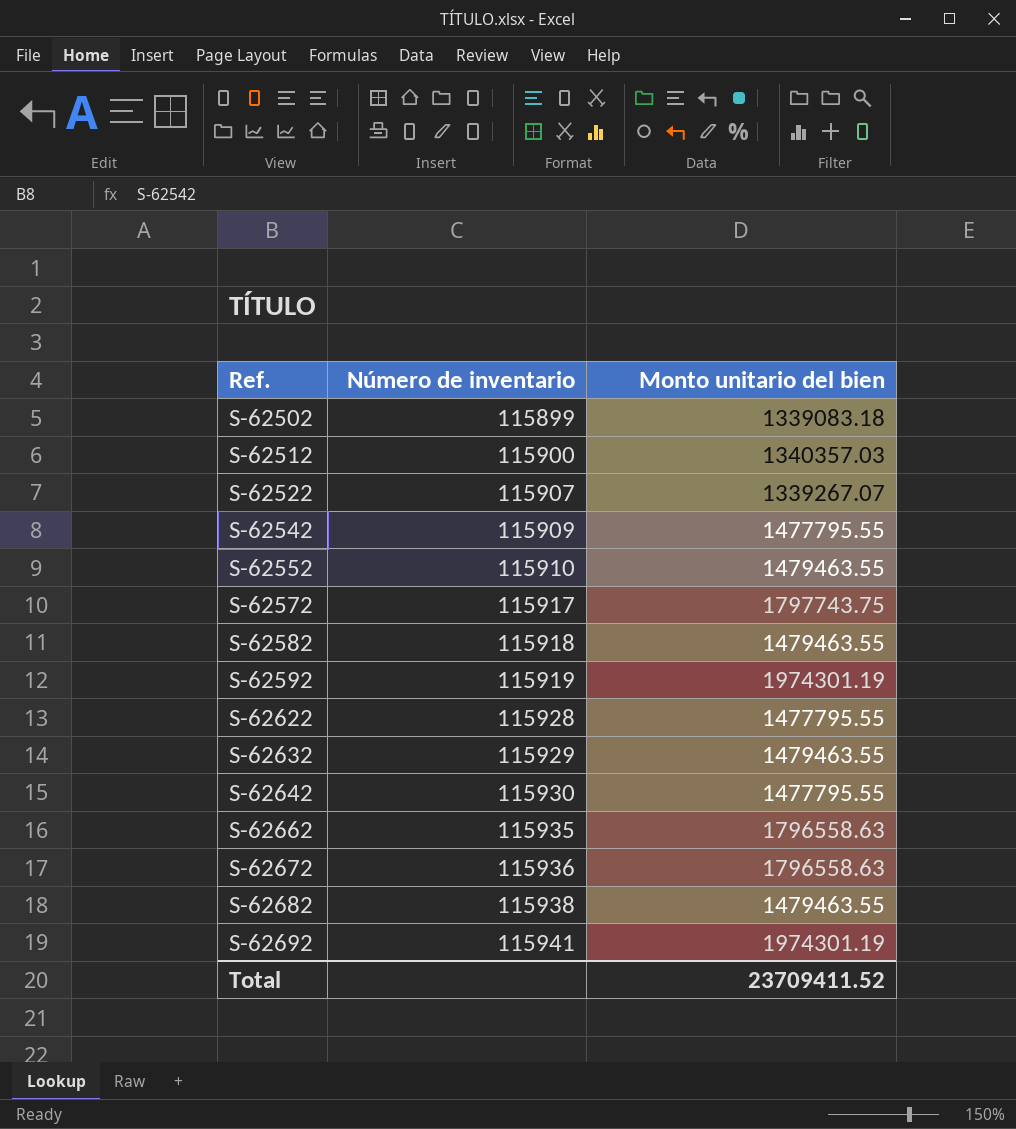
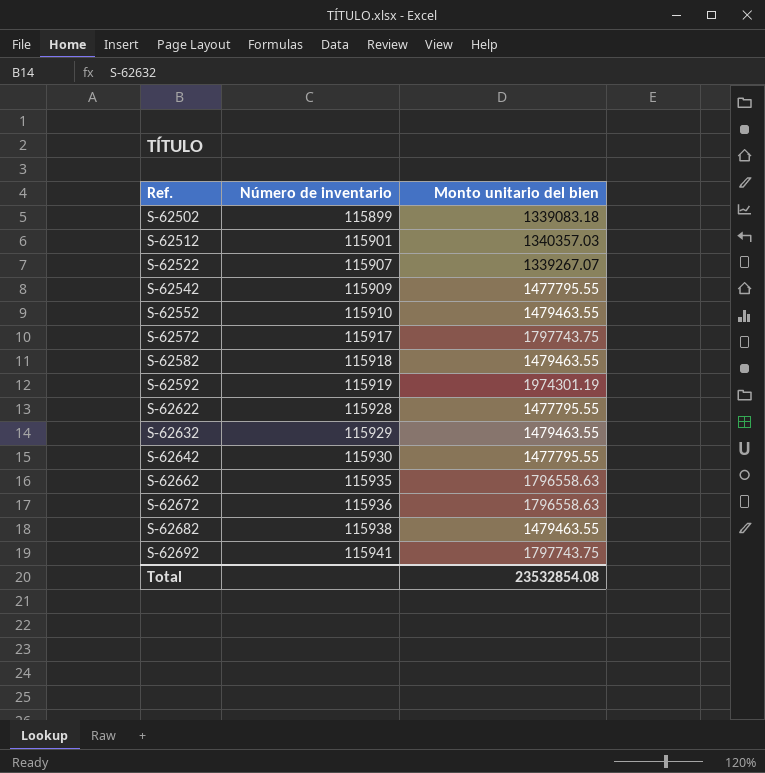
S-62512 | Número de inventario: 115900 -> 115901
S-62692 | Monto unitario del bien: 1974301.19 -> 1797743.75
Total | Monto unitario del bien: 23709411.52 -> 23532854.08

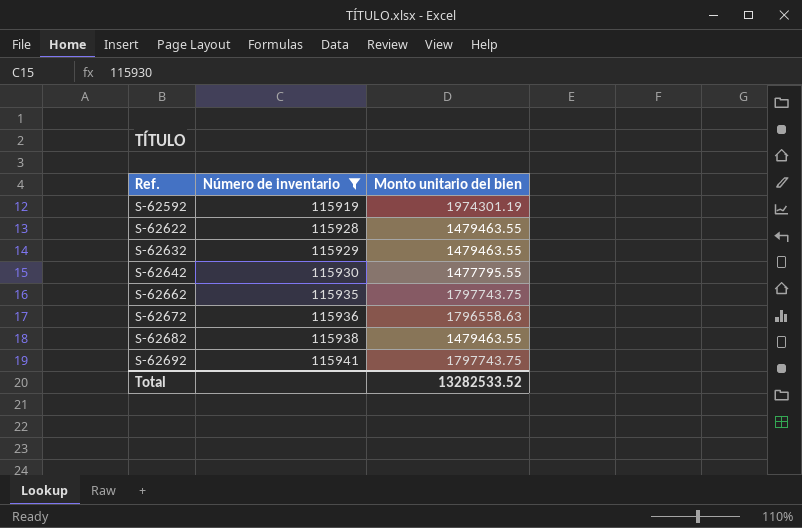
filter: none -> Número de inventario >= 115919
S-62622 | Monto unitario del bien: 1477795.55 -> 1479463.55
S-62662 | Monto unitario del bien: 1796558.63 -> 1797743.75
Total | Monto unitario del bien: 23532854.08 -> 13282533.52

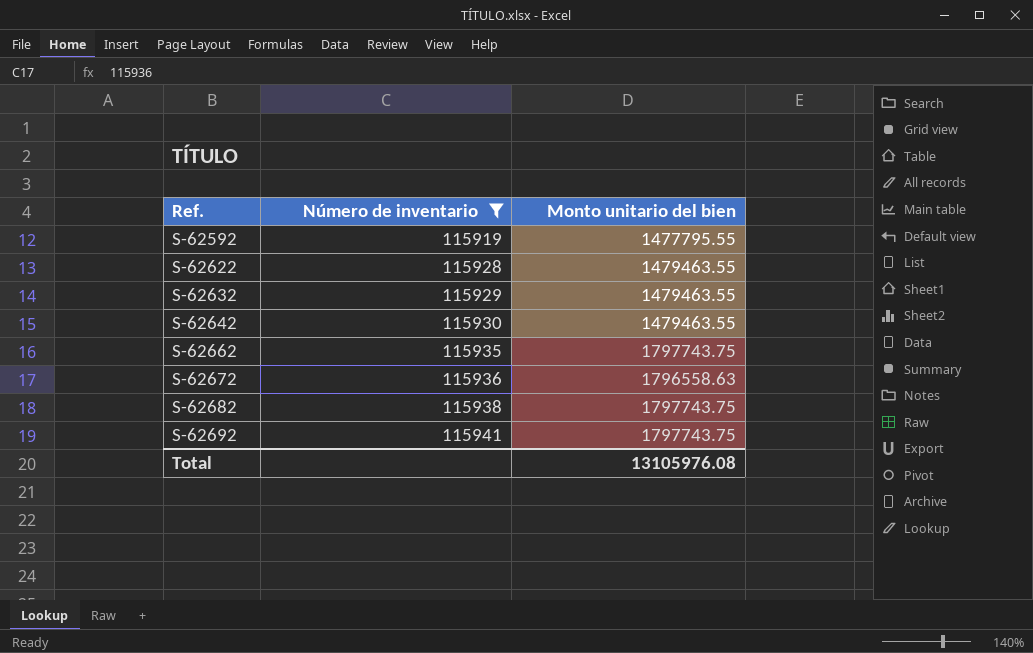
S-62592 | Monto unitario del bien: 1974301.19 -> 1477795.55
S-62642 | Monto unitario del bien: 1477795.55 -> 1479463.55
S-62682 | Monto unitario del bien: 1479463.55 -> 1797743.75
Total | Monto unitario del bien: 13282533.52 -> 13105976.08

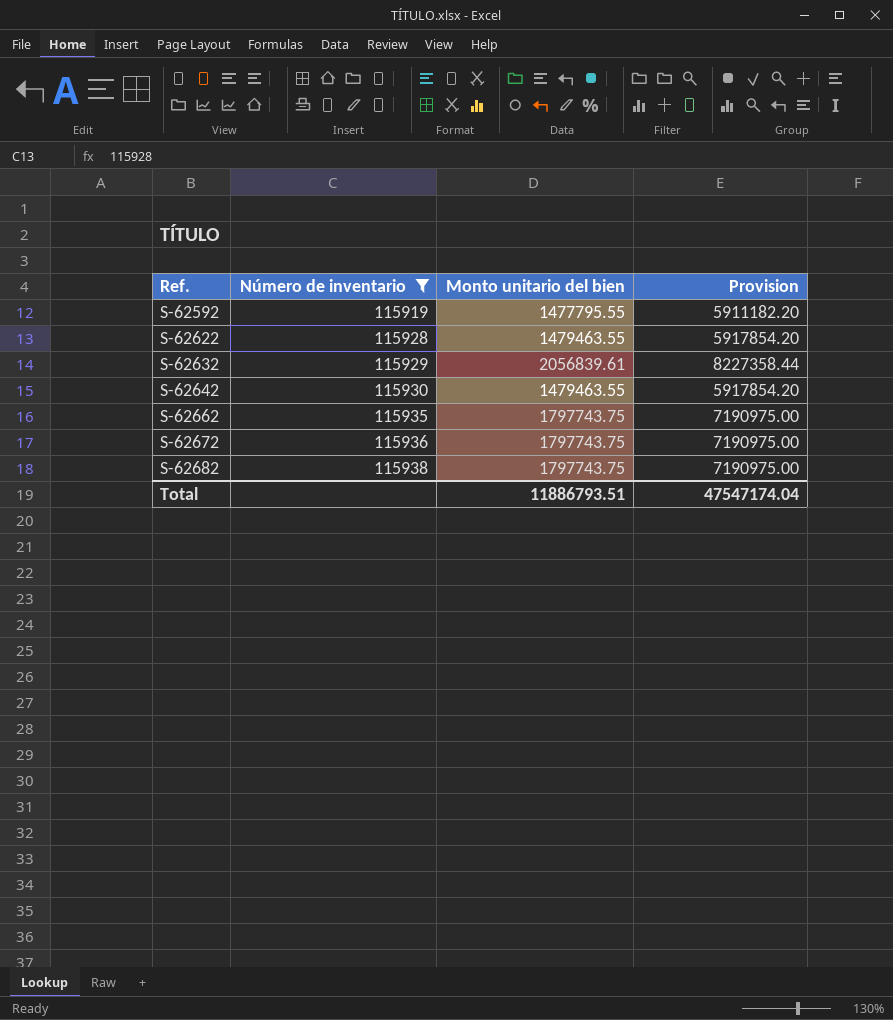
column Provision | formula: none -> [Monto unitario del bien] * 4
row S-62692: 115941 | 1797743.75 -> none
S-62632 | Monto unitario del bien: 1479463.55 -> 2056839.61
S-62672 | Monto unitario del bien: 1796558.63 -> 1797743.75
Total | Monto unitario del bien: 13105976.08 -> 11886793.51

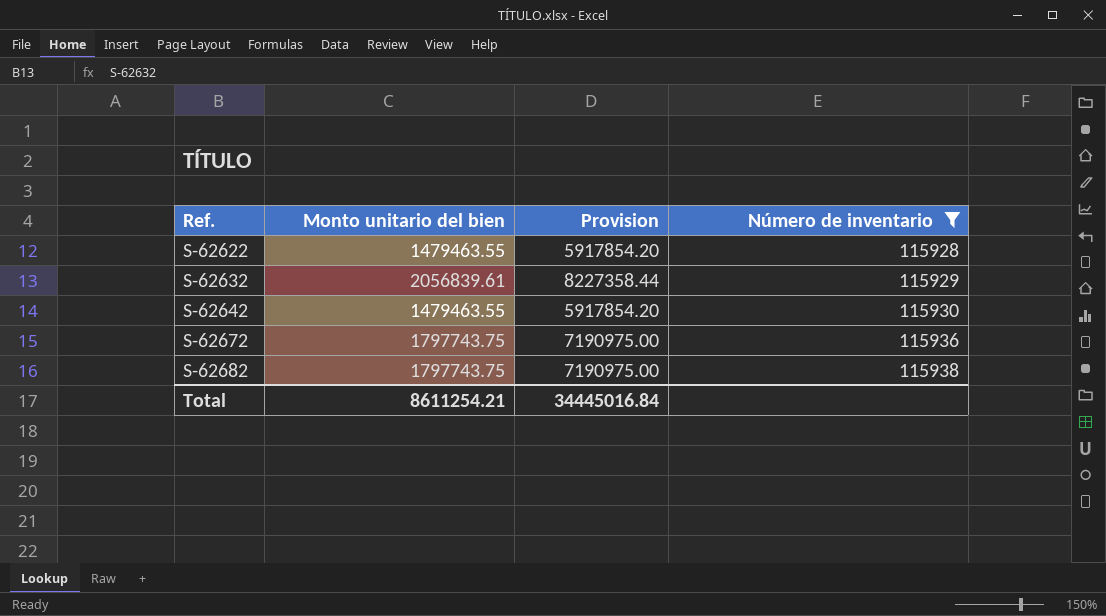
column Número de inventario | position: 2 -> 4
row S-62592: 115919 | 1477795.55 | 5911182.20 -> none
row S-62662: 115935 | 1797743.75 | 7190975.00 -> none
Total | Monto unitario del bien: 11886793.51 -> 8611254.21
Total | Provision: 47547174.04 -> 34445016.84

